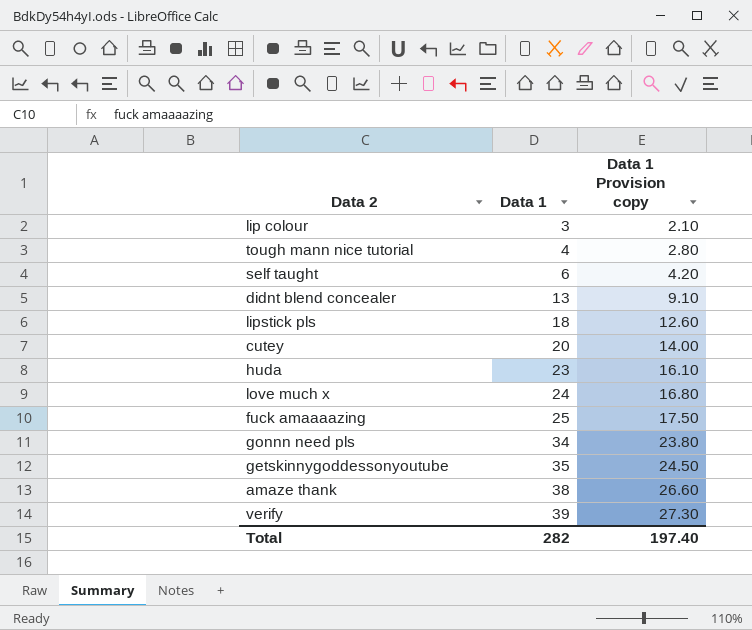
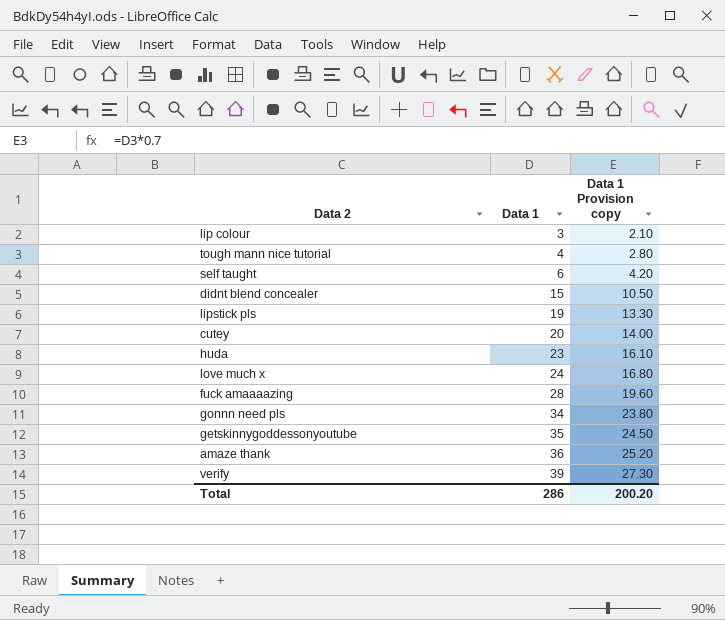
didnt blend concealer | Data 1: 13 -> 15
didnt blend concealer | Data 1 Provision copy: 9.10 -> 10.50
lipstick pls | Data 1: 18 -> 19
lipstick pls | Data 1 Provision copy: 12.60 -> 13.30
fuck amaaaazing | Data 1: 25 -> 28
fuck amaaaazing | Data 1 Provision copy: 17.50 -> 19.60
amaze thank | Data 1: 38 -> 36
amaze thank | Data 1 Provision copy: 26.60 -> 25.20
Total | Data 1: 282 -> 286
Total | Data 1 Provision copy: 197.40 -> 200.20

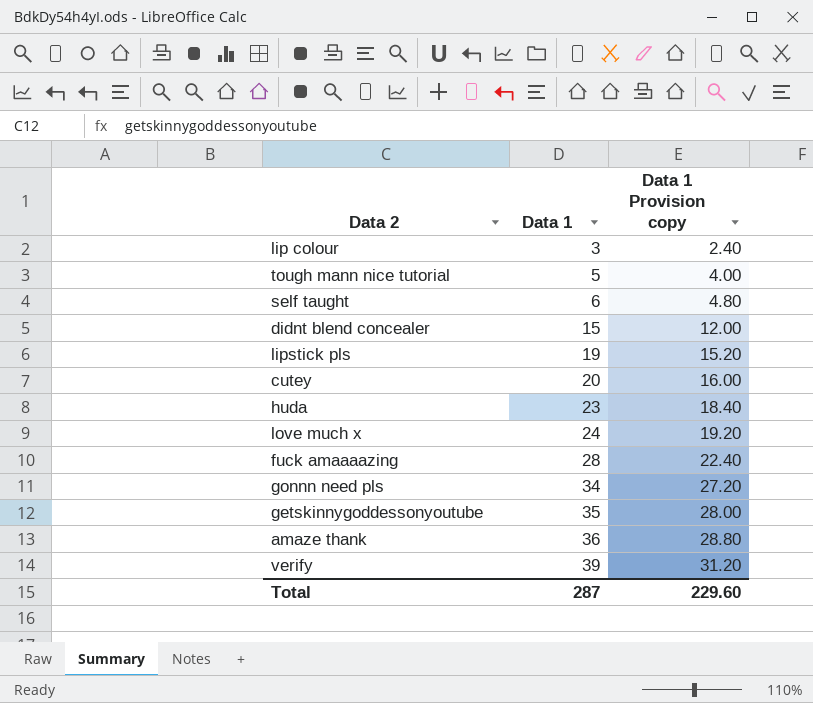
column Data 1 Provision copy | formula: [Data 1] * 0.7 -> [Data 1] * 0.8
tough mann nice tutorial | Data 1: 4 -> 5
Total | Data 1: 286 -> 287
Total | Data 1 Provision copy: 200.20 -> 229.60

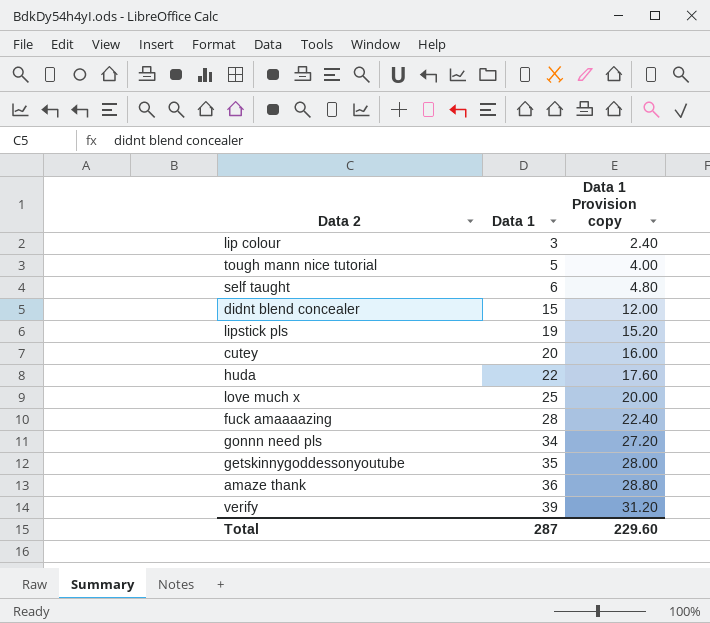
huda | Data 1: 23 -> 22
huda | Data 1 Provision copy: 18.40 -> 17.60
love much x | Data 1: 24 -> 25
love much x | Data 1 Provision copy: 19.20 -> 20.00

